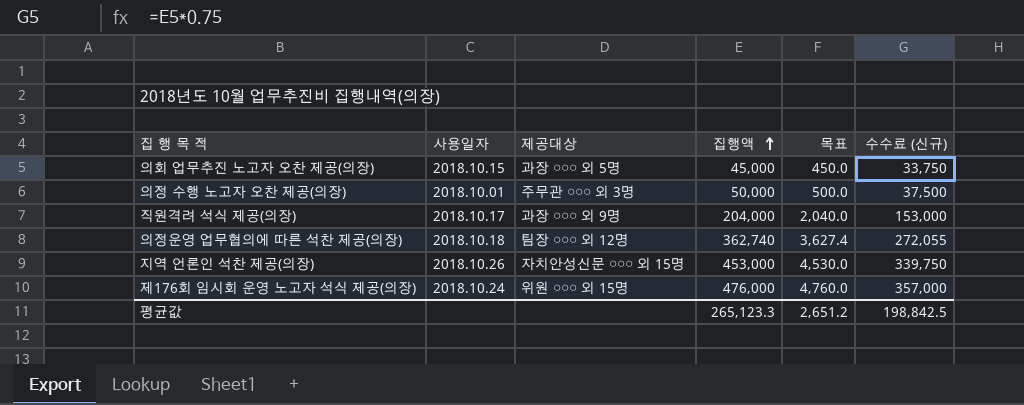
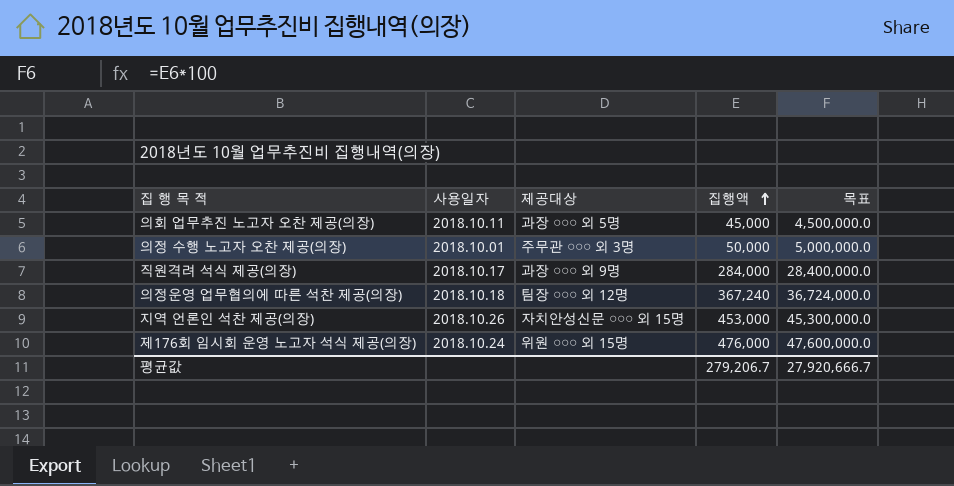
column 수수료 (신규) | formula: [집행액] * 0.75 -> none
column 목표 | formula: [집행액] * 0.01 -> [집행액] * 100
의회 업무추진 노고자 오찬 제공(의장) | 사용일자: 2018.10.15 -> 2018.10.11
직원격려 석식 제공(의장) | 집행액: 204,000 -> 284,000
의정운영 업무협의에 따른 석찬 제공(의장) | 집행액: 362,740 -> 367,240
평균값 | 집행액: 265,123.3 -> 279,206.7
평균값 | 목표: 2,651.2 -> 27,920,666.7

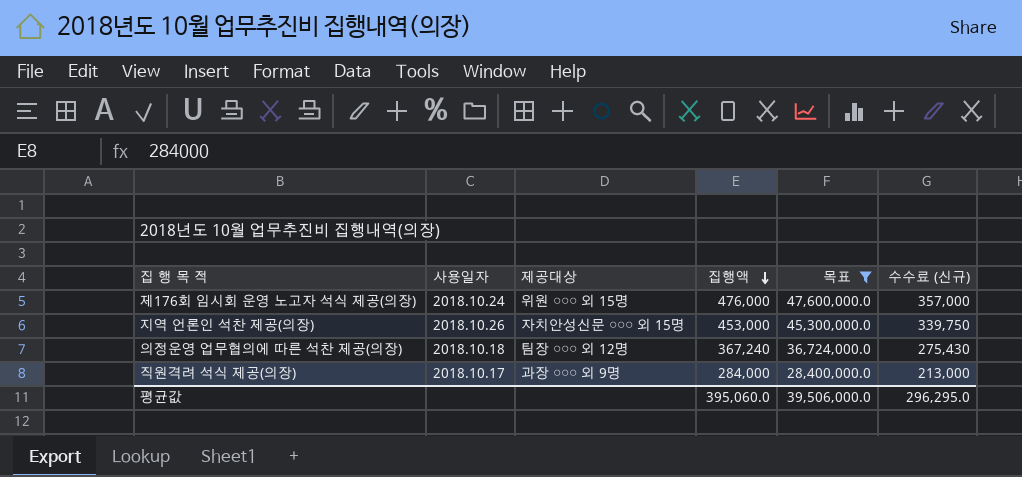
filter: none -> 목표 >= 28,400,000.0
row order: 집행액 ascending -> 집행액 descending
column 수수료 (신규) | formula: none -> [집행액] * 0.75
평균값 | 집행액: 279,206.7 -> 395,060.0
평균값 | 목표: 27,920,666.7 -> 39,506,000.0

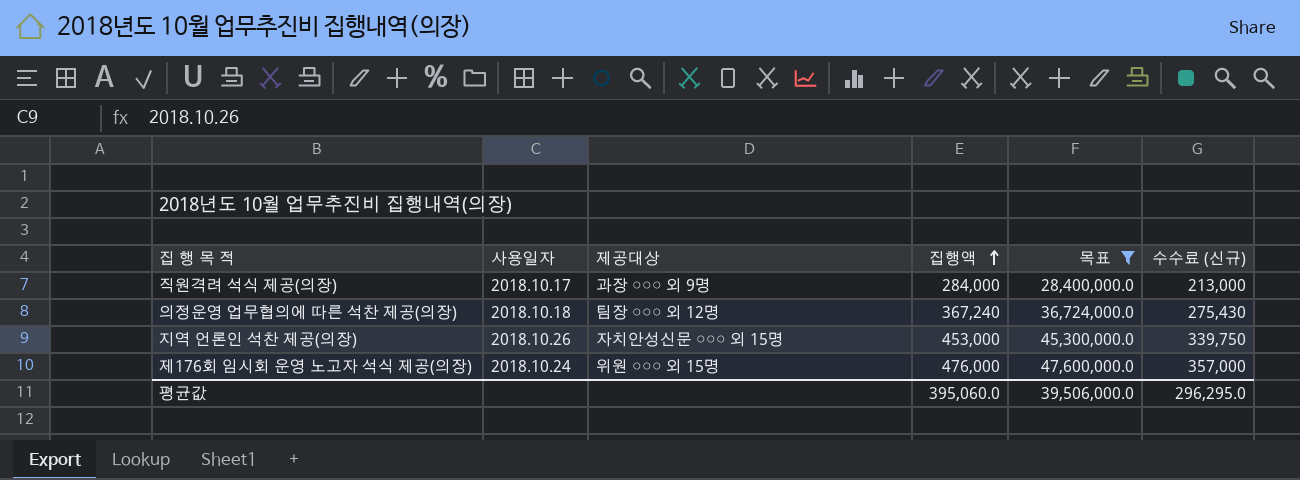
row order: 집행액 descending -> 집행액 ascending

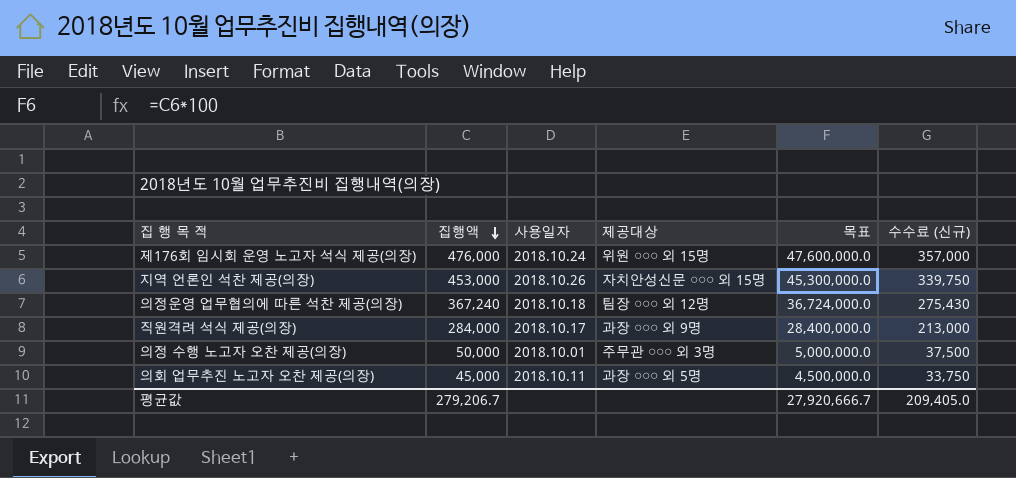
filter: 목표 >= 28,400,000.0 -> none
row order: 집행액 ascending -> 집행액 descending
column 집행액 | position: 4 -> 2
평균값 | 집행액: 395,060.0 -> 279,206.7
평균값 | 목표: 39,506,000.0 -> 27,920,666.7
평균값 | 수수료 (신규): 296,295.0 -> 209,405.0

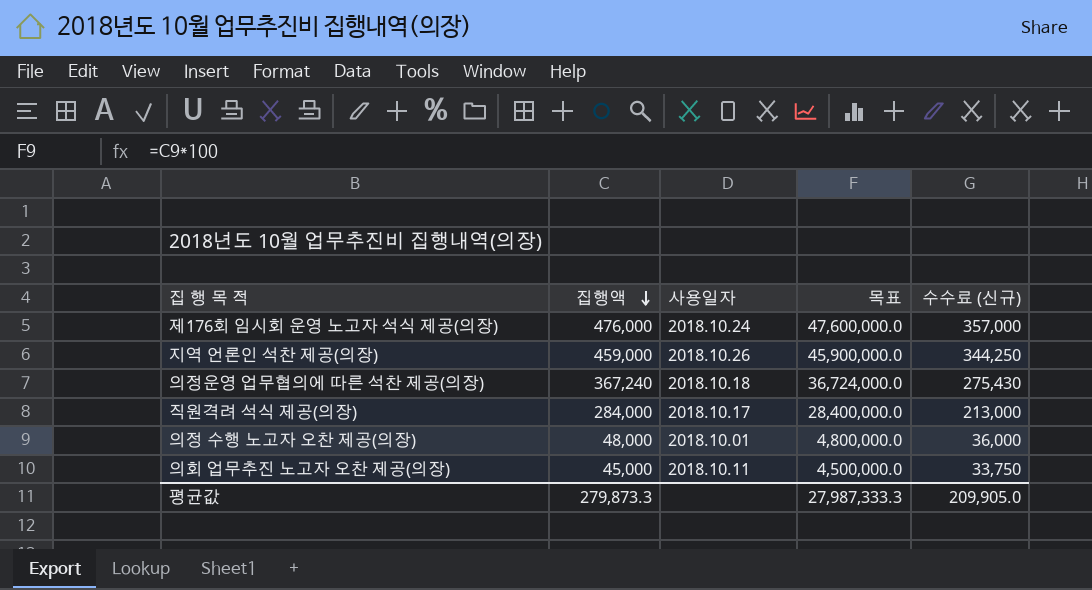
column 제공대상 | position: 4 -> none
지역 언론인 석찬 제공(의장) | 집행액: 453,000 -> 459,000
지역 언론인 석찬 제공(의장) | 목표: 45,300,000.0 -> 45,900,000.0
지역 언론인 석찬 제공(의장) | 수수료 (신규): 339,750 -> 344,250
의정 수행 노고자 오찬 제공(의장) | 집행액: 50,000 -> 48,000
의정 수행 노고자 오찬 제공(의장) | 목표: 5,000,000.0 -> 4,800,000.0
의정 수행 노고자 오찬 제공(의장) | 수수료 (신규): 37,500 -> 36,000
평균값 | 집행액: 279,206.7 -> 279,873.3
평균값 | 목표: 27,920,666.7 -> 27,987,333.3
평균값 | 수수료 (신규): 209,405.0 -> 209,905.0

